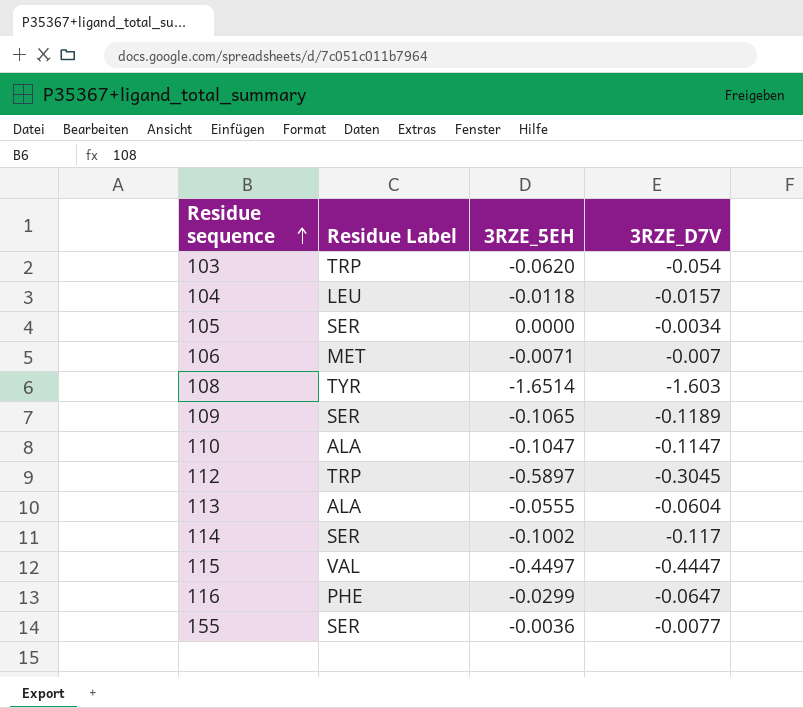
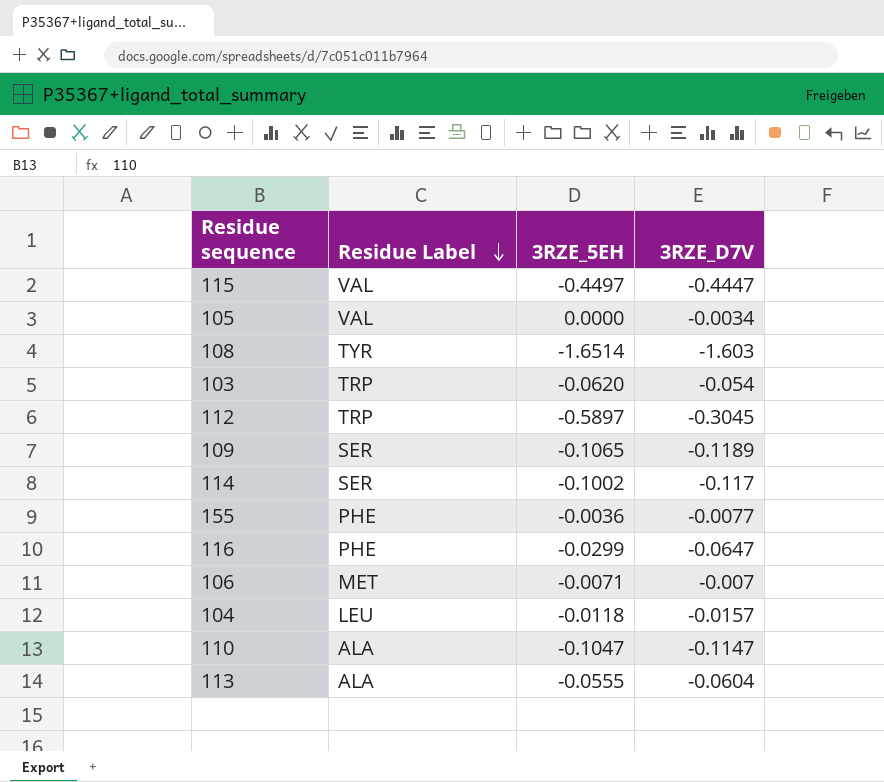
row order: Residue sequence ascending -> Residue Label descending
105 | Residue Label: SER -> VAL
155 | Residue Label: SER -> PHE

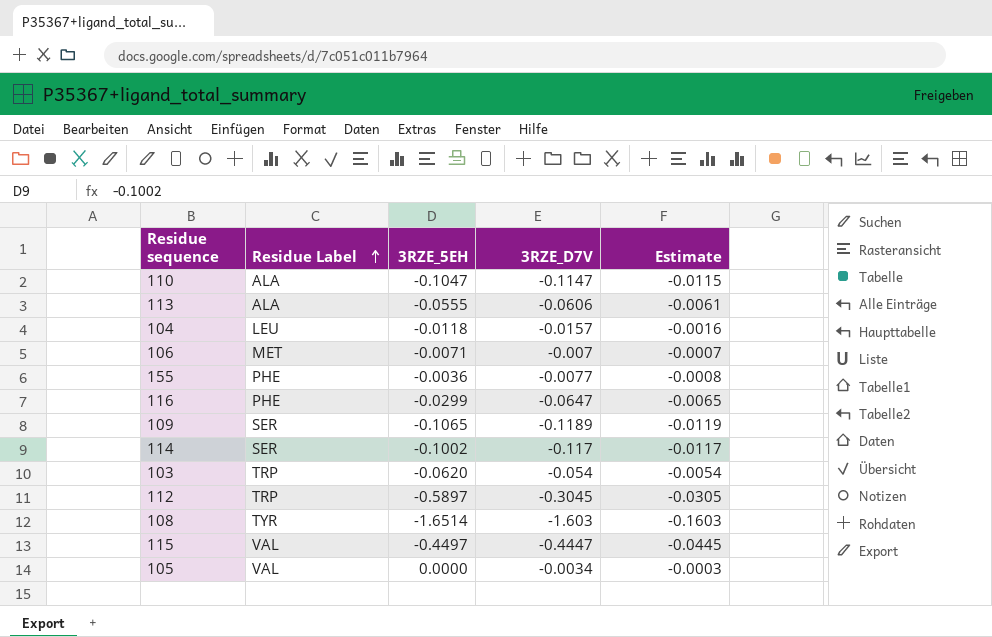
row order: Residue Label descending -> Residue Label ascending
column Estimate | formula: none -> [3RZE_D7V] * 0.1
113 | 3RZE_D7V: -0.0604 -> -0.0606

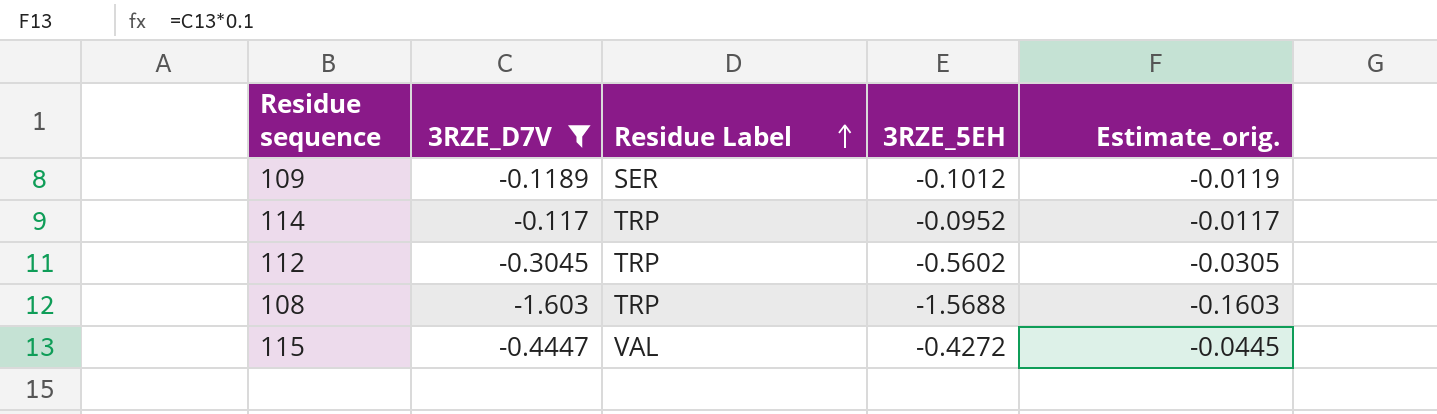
filter: none -> 3RZE_D7V <= -0.117
column 3RZE_D7V | position: 4 -> 2
column name: Estimate -> Estimate_orig.
109 | 3RZE_5EH: -0.1065 -> -0.1012
114 | Residue Label: SER -> TRP
114 | 3RZE_5EH: -0.1002 -> -0.0952
112 | 3RZE_5EH: -0.5897 -> -0.5602
108 | Residue Label: TYR -> TRP
108 | 3RZE_5EH: -1.6514 -> -1.5688
115 | 3RZE_5EH: -0.4497 -> -0.4272

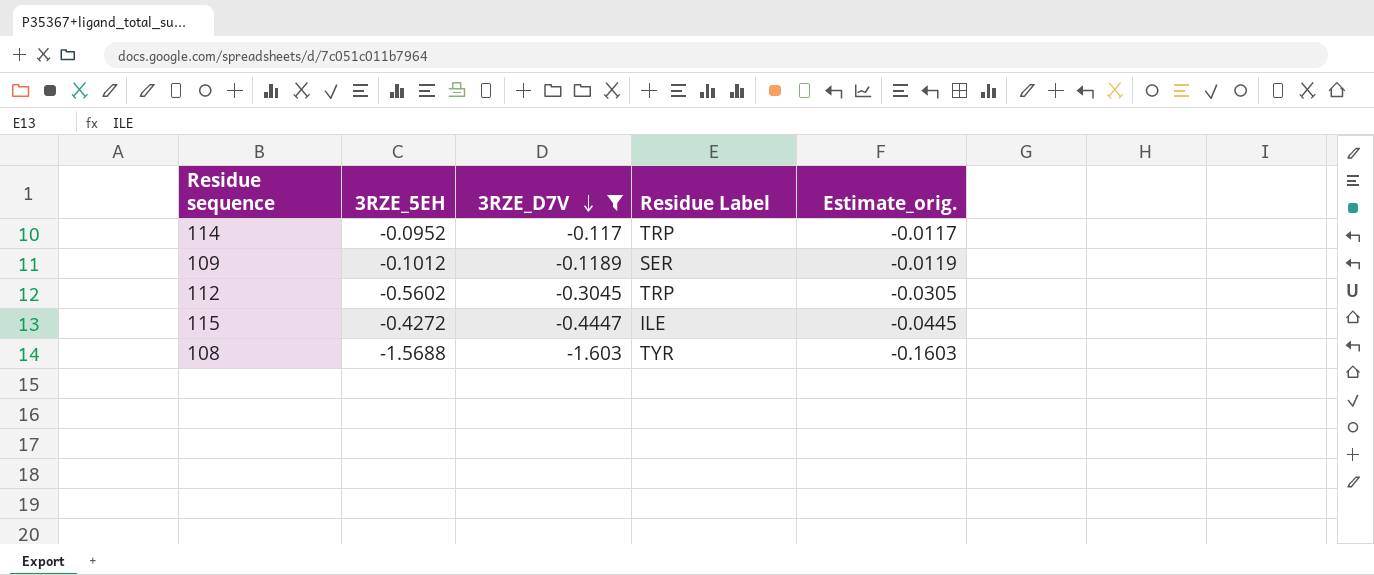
row order: Residue Label ascending -> 3RZE_D7V descending
column 3RZE_5EH | position: 4 -> 2
115 | Residue Label: VAL -> ILE
108 | Residue Label: TRP -> TYR

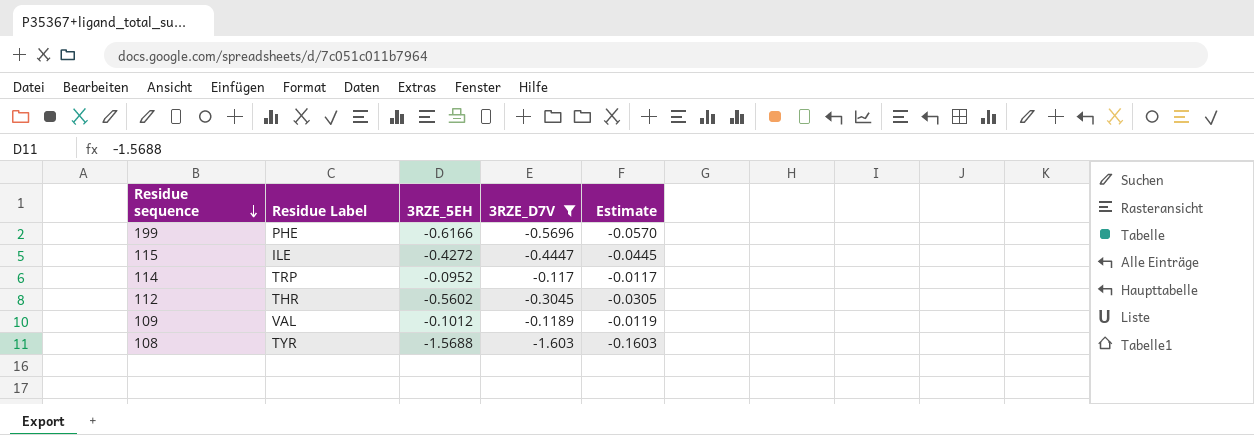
row order: 3RZE_D7V descending -> Residue sequence descending
column Residue Label | position: 4 -> 2
column name: Estimate_orig. -> Estimate
row 199: none -> PHE | -0.6166 | -0.5696 | -0.0570
112 | Residue Label: TRP -> THR
109 | Residue Label: SER -> VAL

